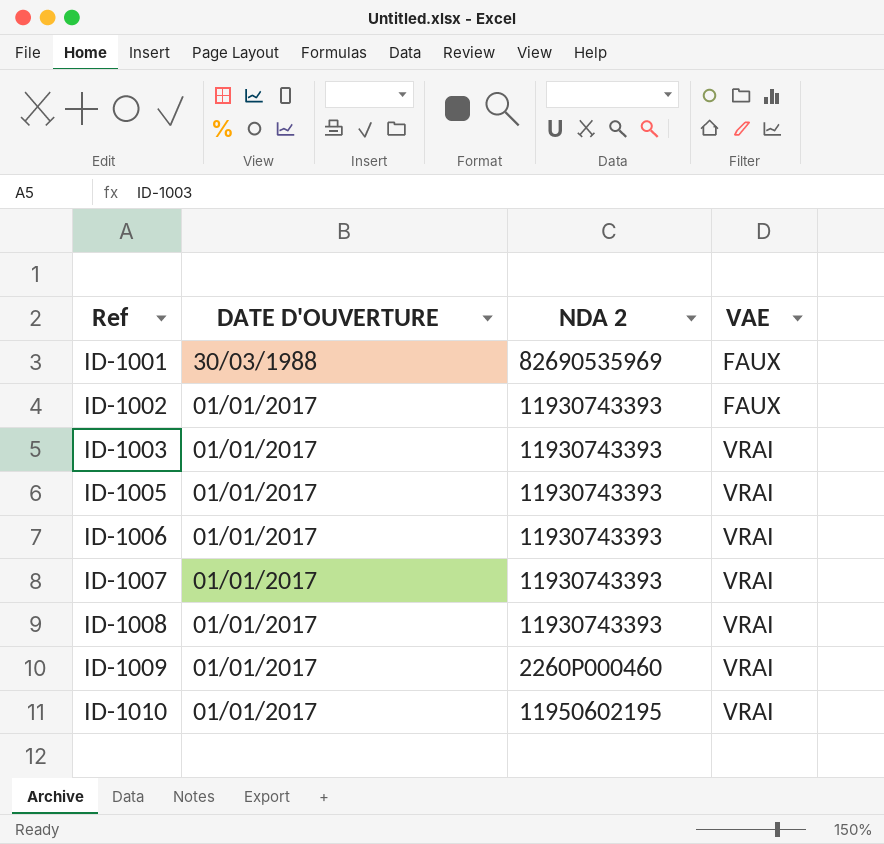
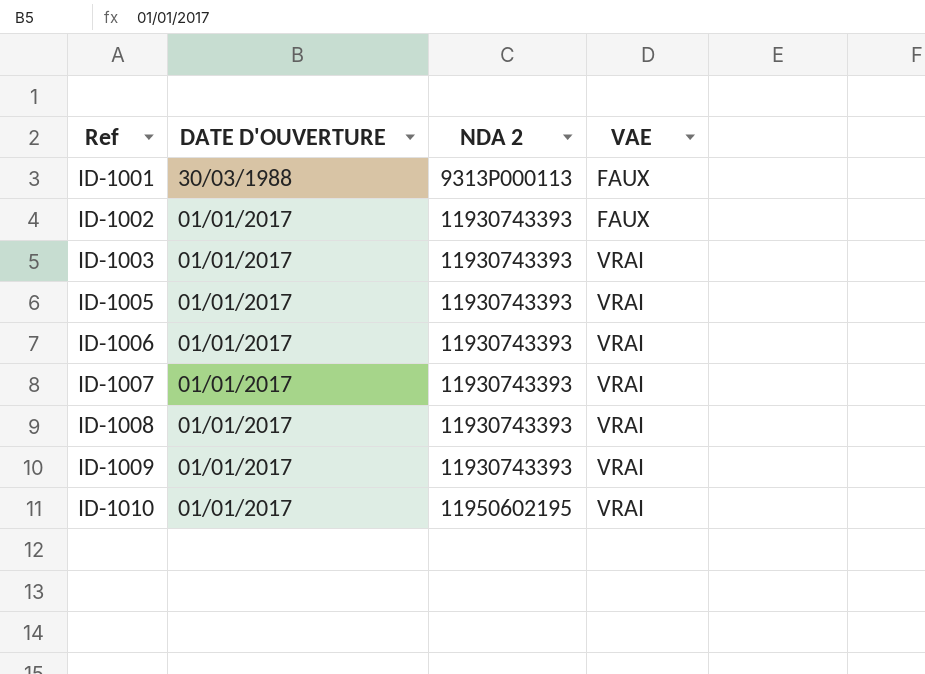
ID-1001 | NDA 2: 82690535969 -> 9313P000113
ID-1009 | NDA 2: 2260P000460 -> 11930743393

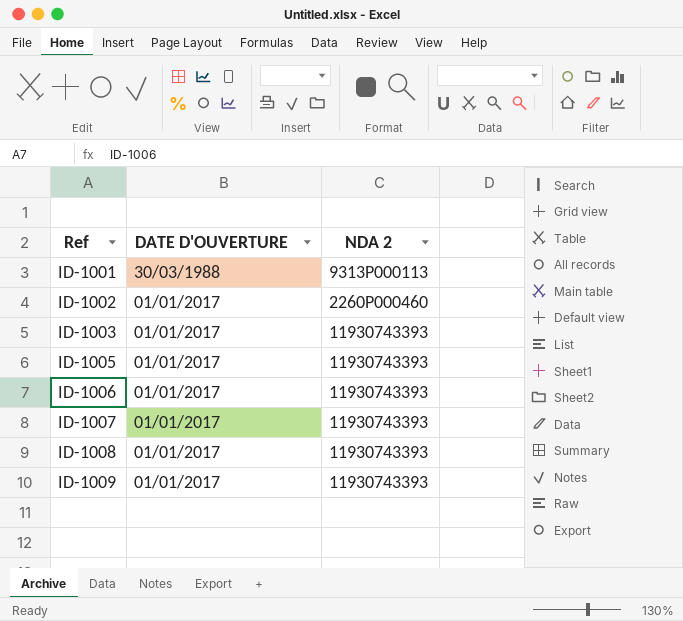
column VAE | position: 4 -> none
row ID-1010: 01/01/2017 | 11950602195 | VRAI -> none
ID-1002 | NDA 2: 11930743393 -> 2260P000460

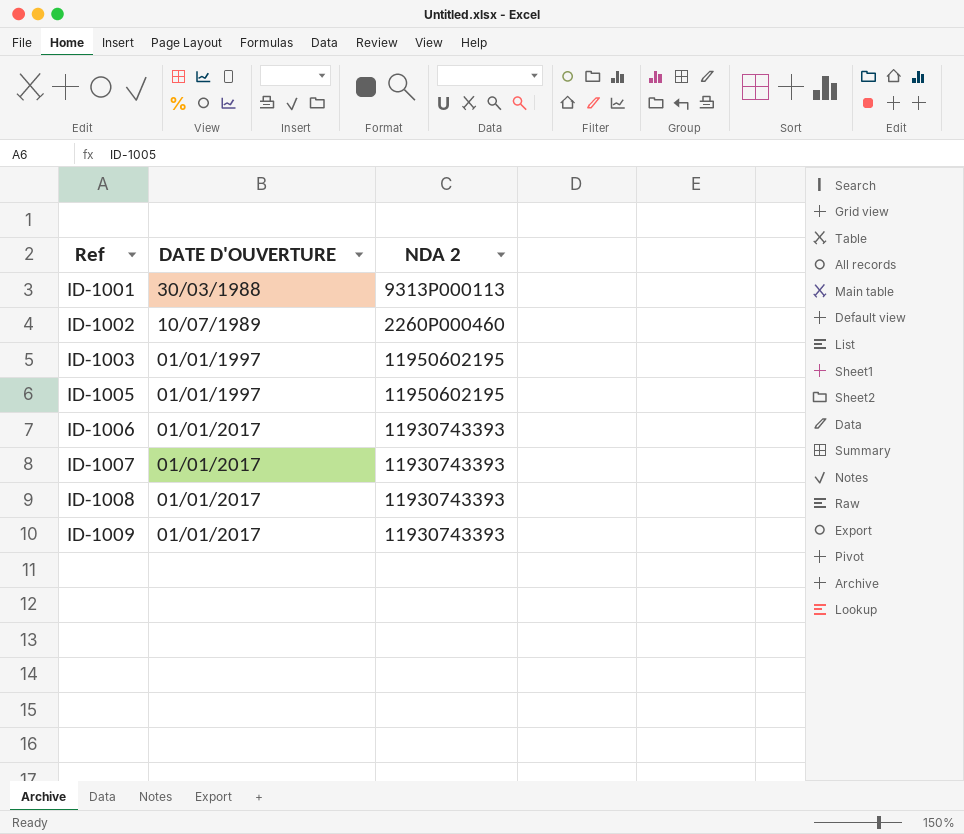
ID-1002 | DATE D'OUVERTURE: 01/01/2017 -> 10/07/1989
ID-1003 | DATE D'OUVERTURE: 01/01/2017 -> 01/01/1997
ID-1003 | NDA 2: 11930743393 -> 11950602195
ID-1005 | DATE D'OUVERTURE: 01/01/2017 -> 01/01/1997
ID-1005 | NDA 2: 11930743393 -> 11950602195

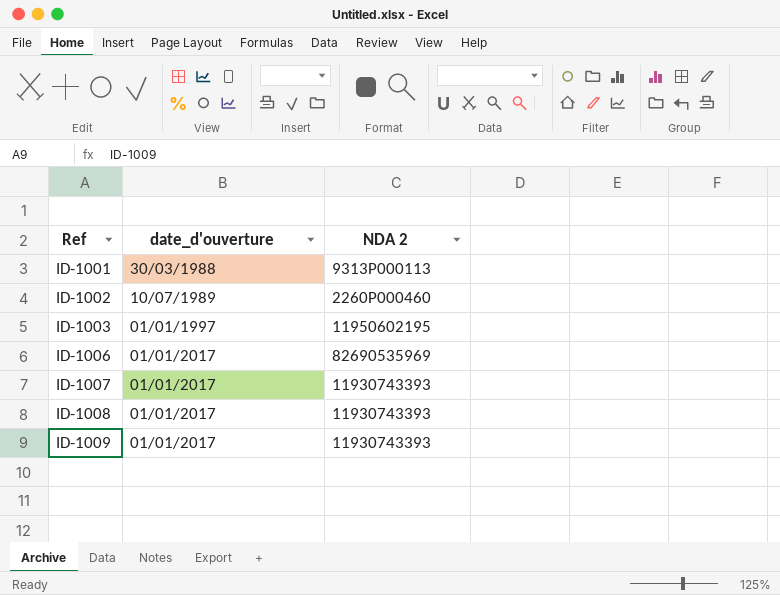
column name: DATE D'OUVERTURE -> date_d'ouverture
row ID-1005: 01/01/1997 | 11950602195 -> none
ID-1006 | NDA 2: 11930743393 -> 82690535969

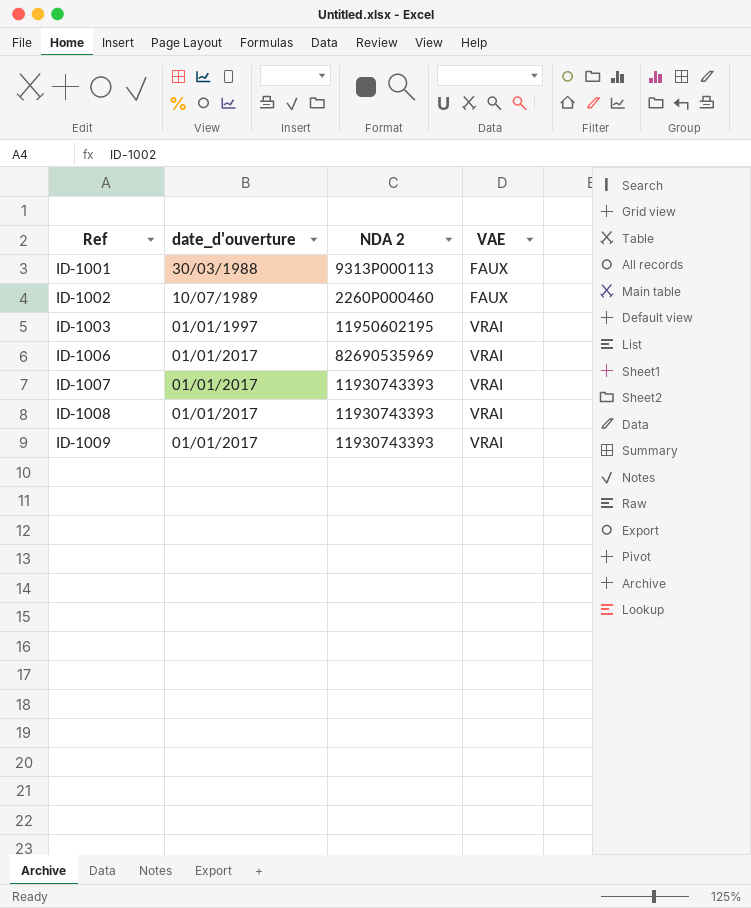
column VAE | position: none -> 4

